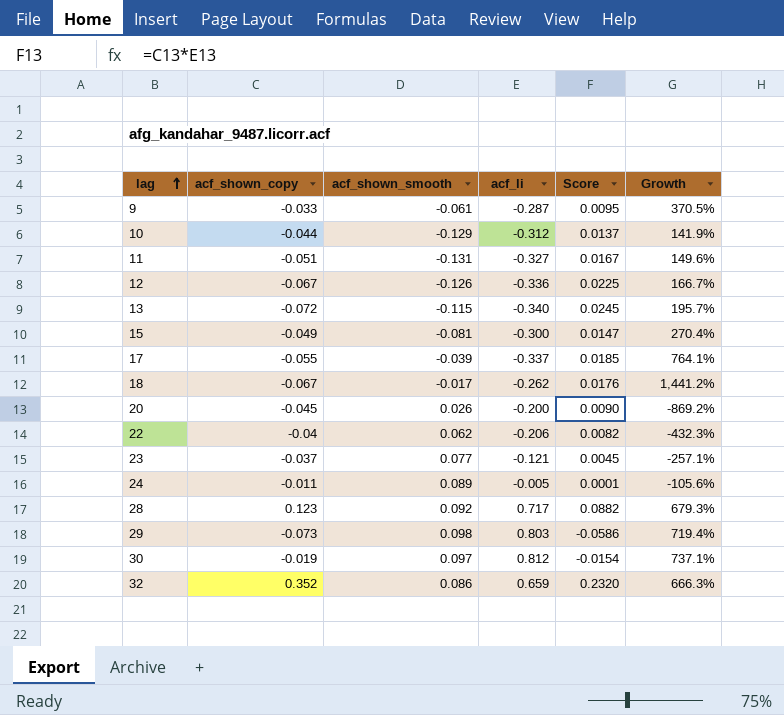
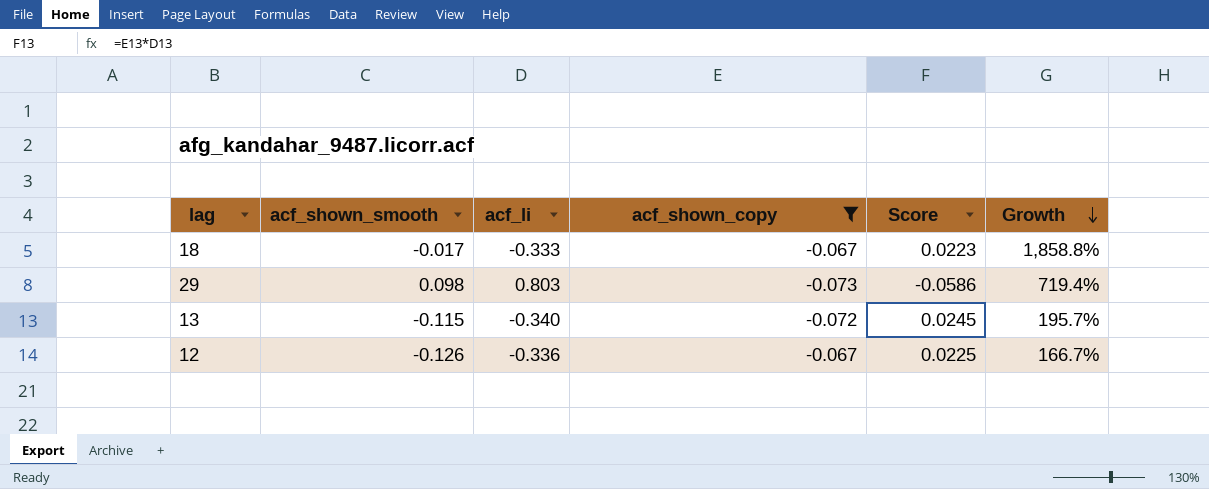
filter: none -> acf_shown_copy <= -0.067
row order: lag ascending -> Growth descending
column acf_shown_copy | position: 2 -> 4
18 | acf_li: -0.262 -> -0.333
18 | Score: 0.0176 -> 0.0223
18 | Growth: 1,441.2% -> 1,858.8%

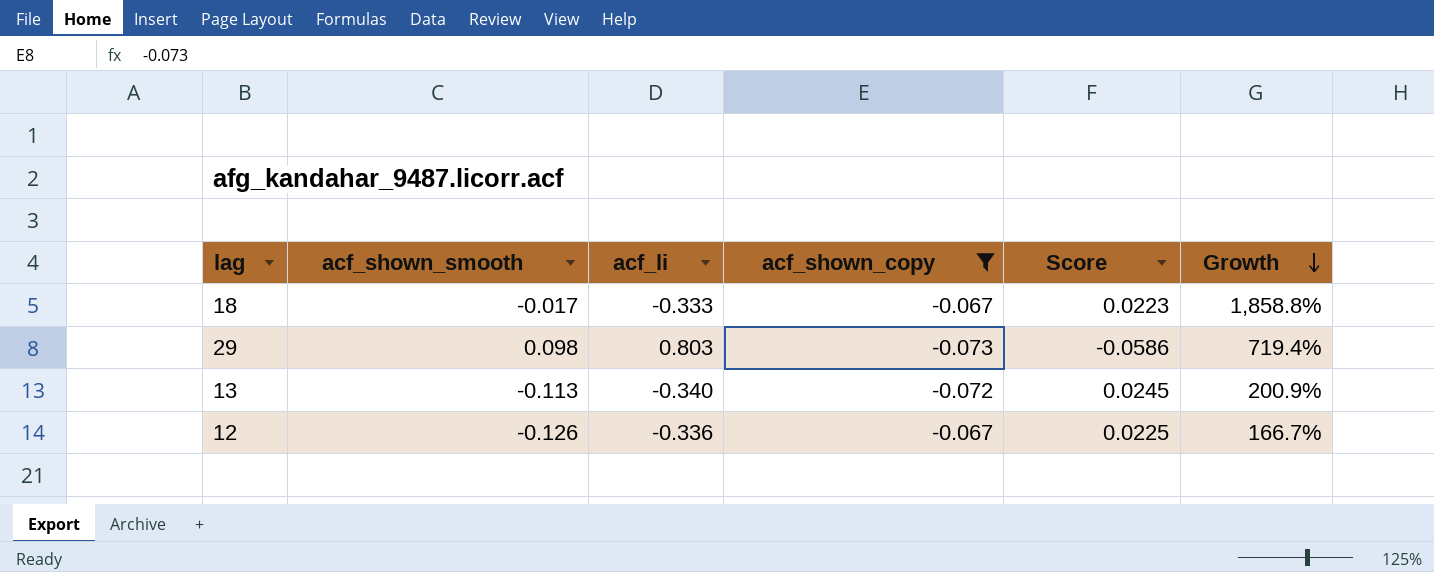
13 | acf_shown_smooth: -0.115 -> -0.113
13 | Growth: 195.7% -> 200.9%

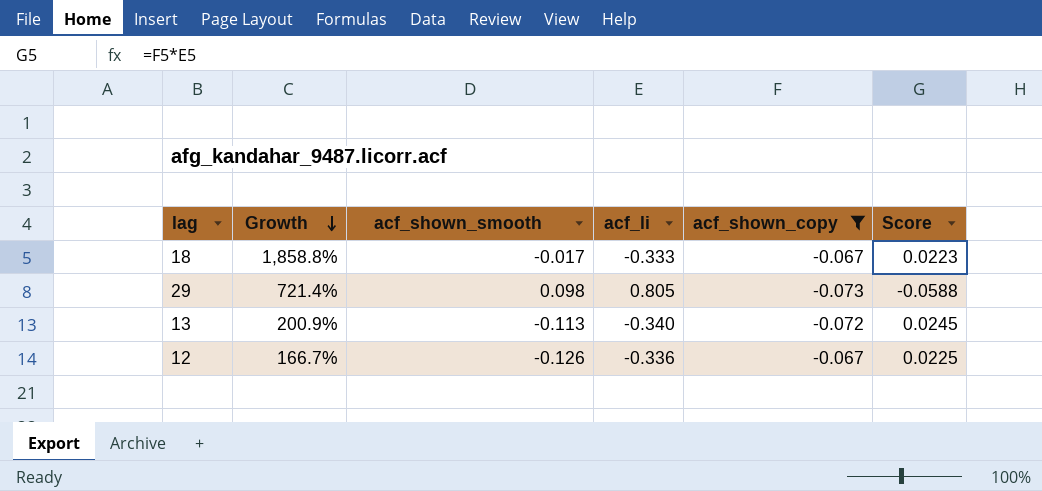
column Growth | position: 6 -> 2
29 | Growth: 719.4% -> 721.4%
29 | acf_li: 0.803 -> 0.805
29 | Score: -0.0586 -> -0.0588

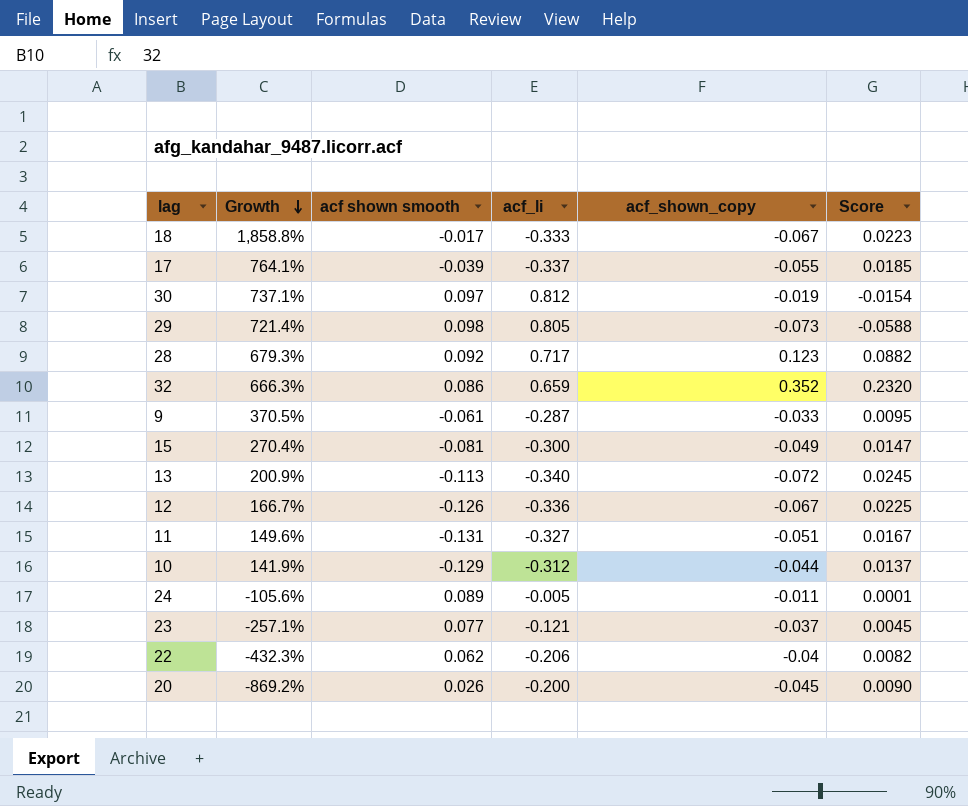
filter: acf_shown_copy <= -0.067 -> none
column name: acf_shown_smooth -> acf shown smooth

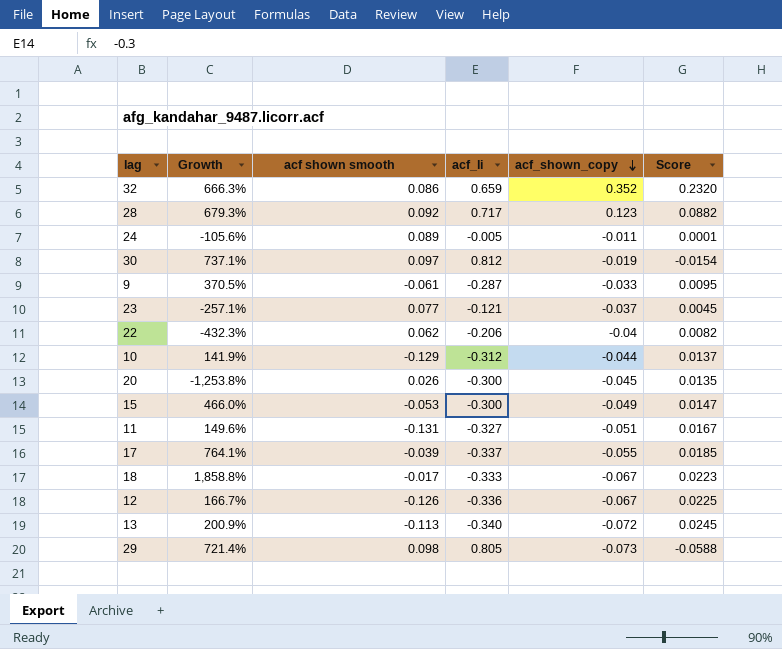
row order: Growth descending -> acf_shown_copy descending
20 | Growth: -869.2% -> -1,253.8%
20 | acf_li: -0.200 -> -0.300
20 | Score: 0.0090 -> 0.0135
15 | Growth: 270.4% -> 466.0%
15 | acf shown smooth: -0.081 -> -0.053

